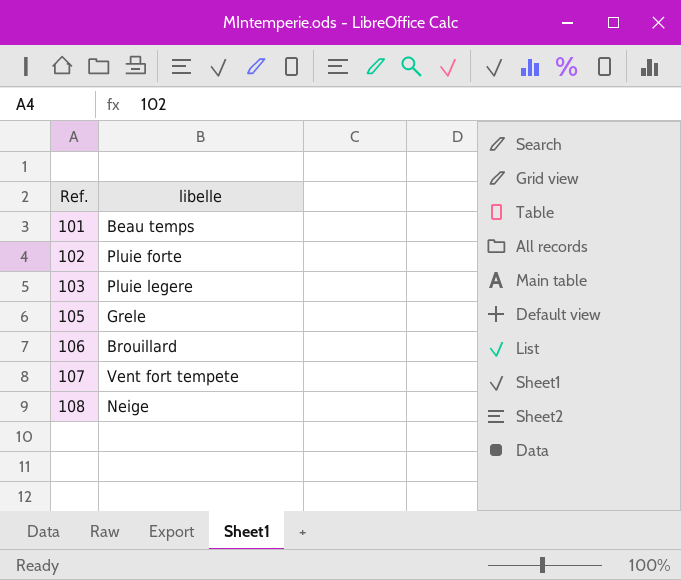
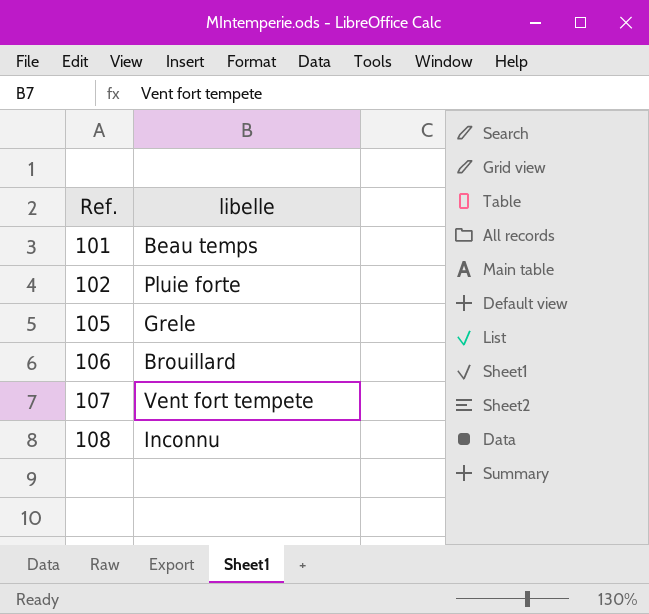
row 103: Pluie legere -> none
108 | libelle: Neige -> Inconnu

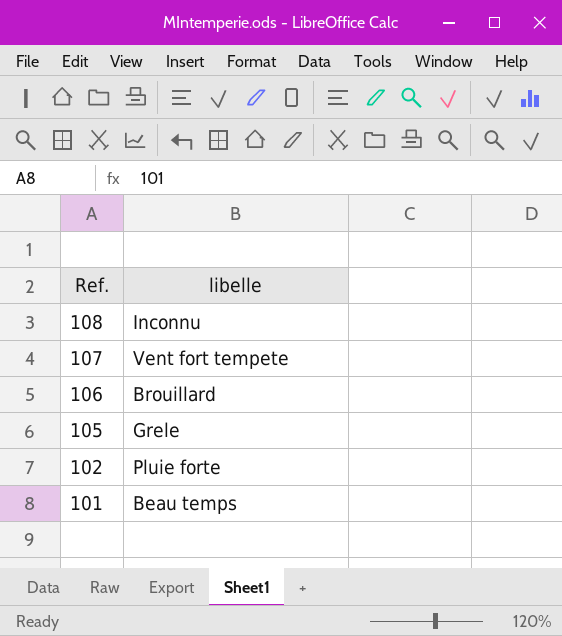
row order: Ref. ascending -> Ref. descending

